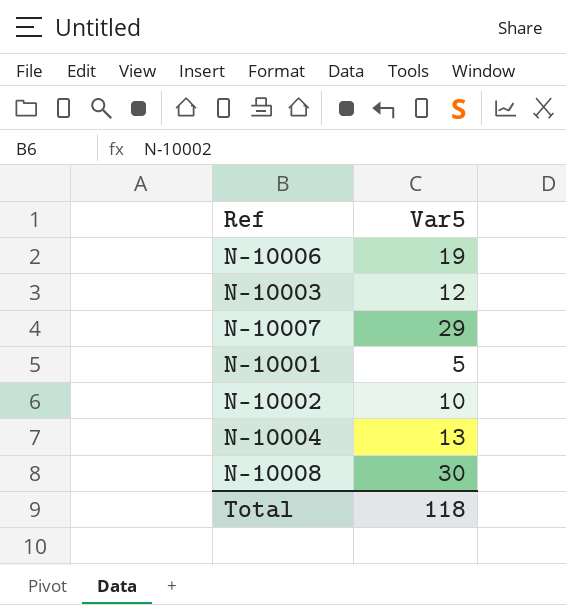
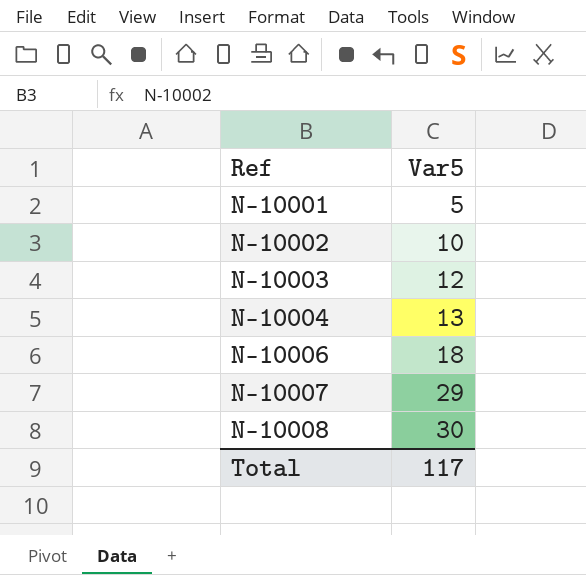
row order: none -> Ref ascending
N-10006 | Var5: 19 -> 18
Total | Var5: 118 -> 117

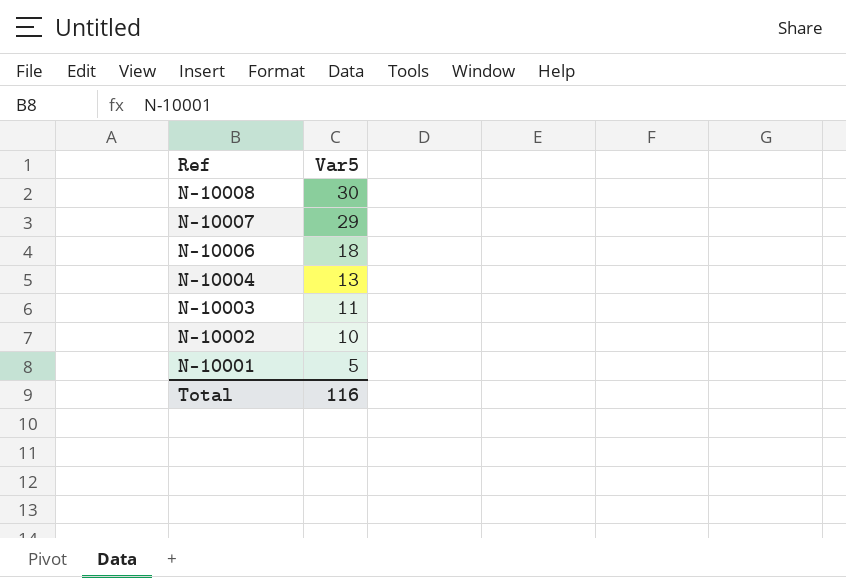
row order: Ref ascending -> Ref descending
N-10003 | Var5: 12 -> 11
Total | Var5: 117 -> 116

